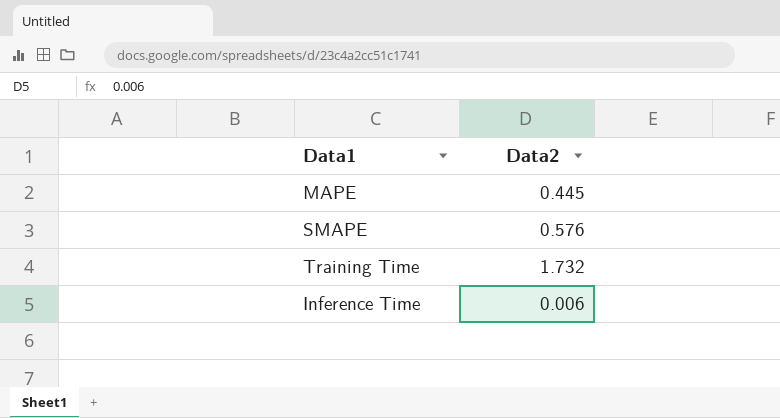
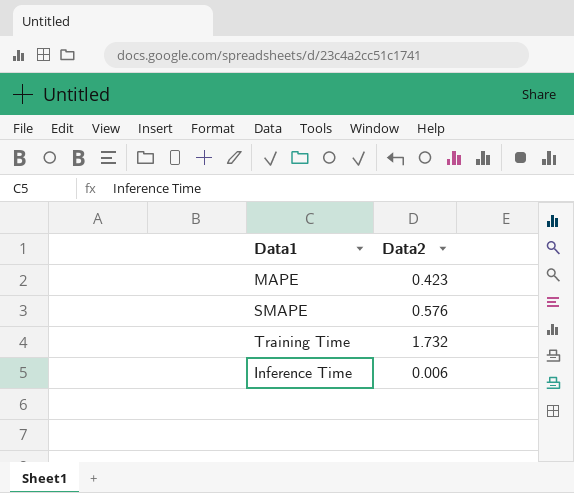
MAPE | Data2: 0.445 -> 0.423

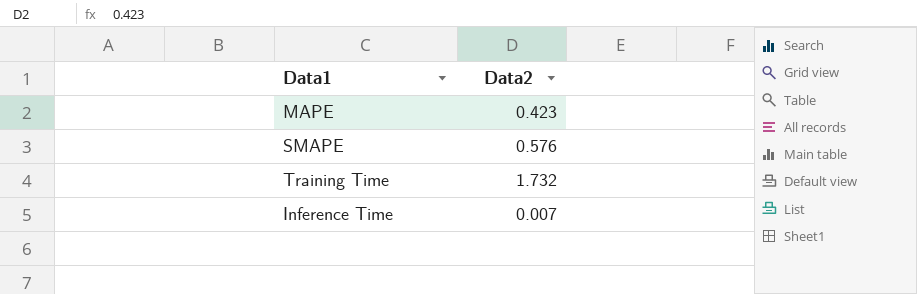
Inference Time | Data2: 0.006 -> 0.007

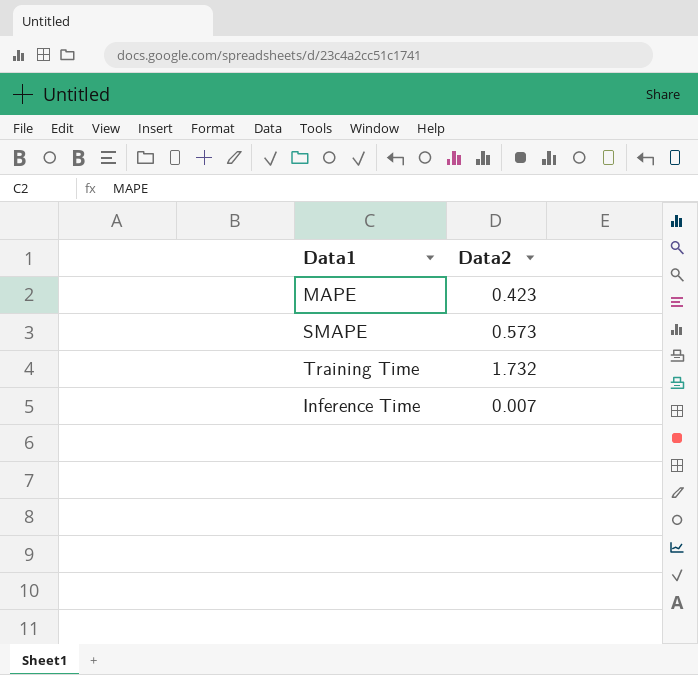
SMAPE | Data2: 0.576 -> 0.573

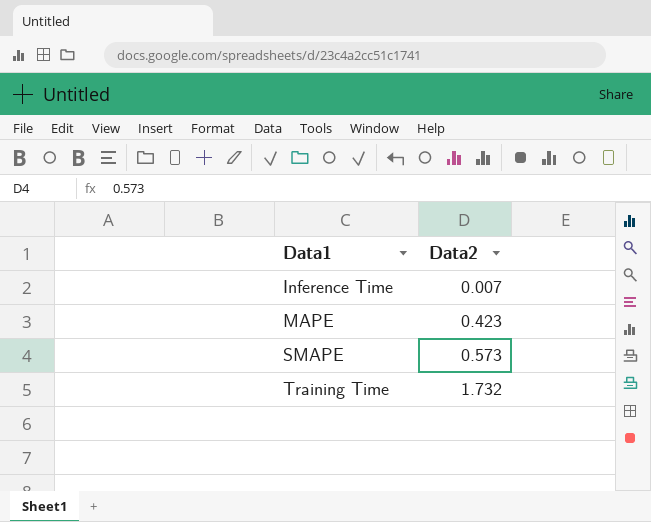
row order: none -> Data1 ascending

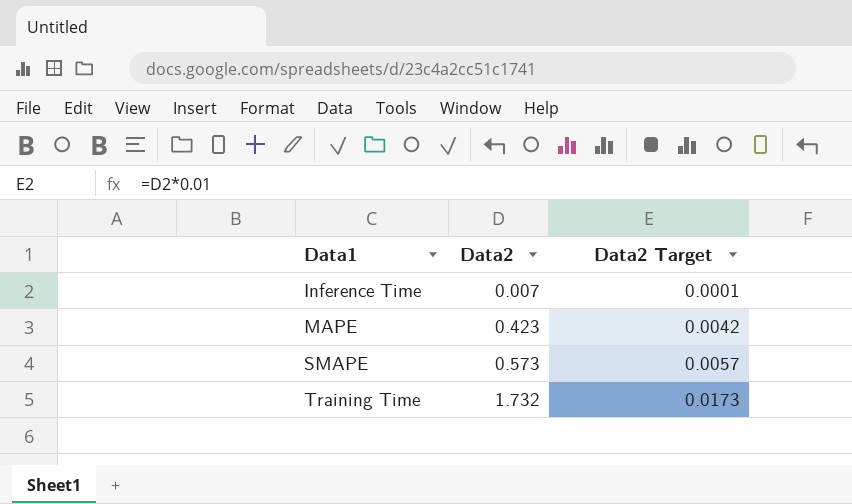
column Data2 Target | formula: none -> [Data2] * 0.01

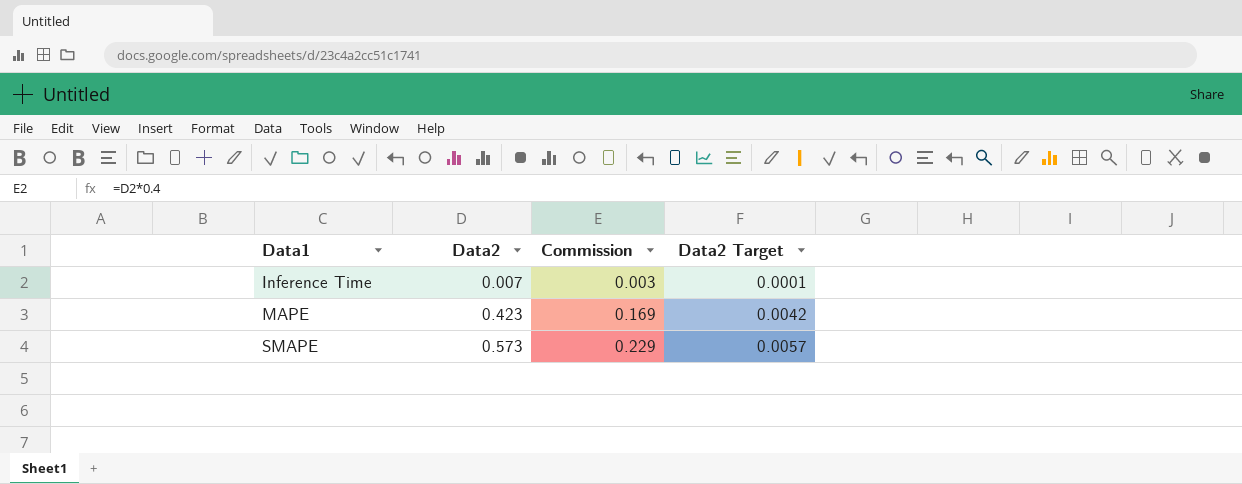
column Commission | formula: none -> [Data2] * 0.4
row Training Time: 1.732 | 0.0173 -> none

